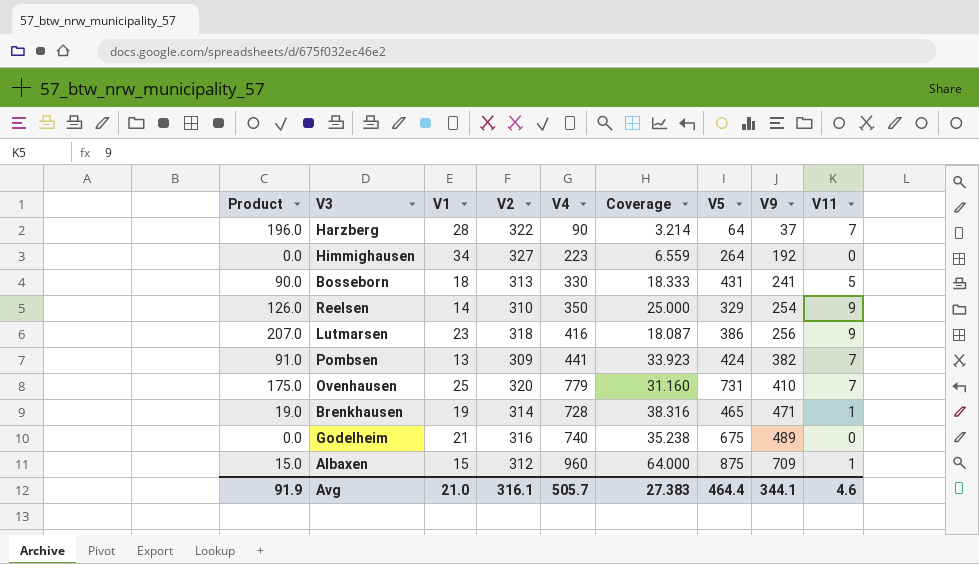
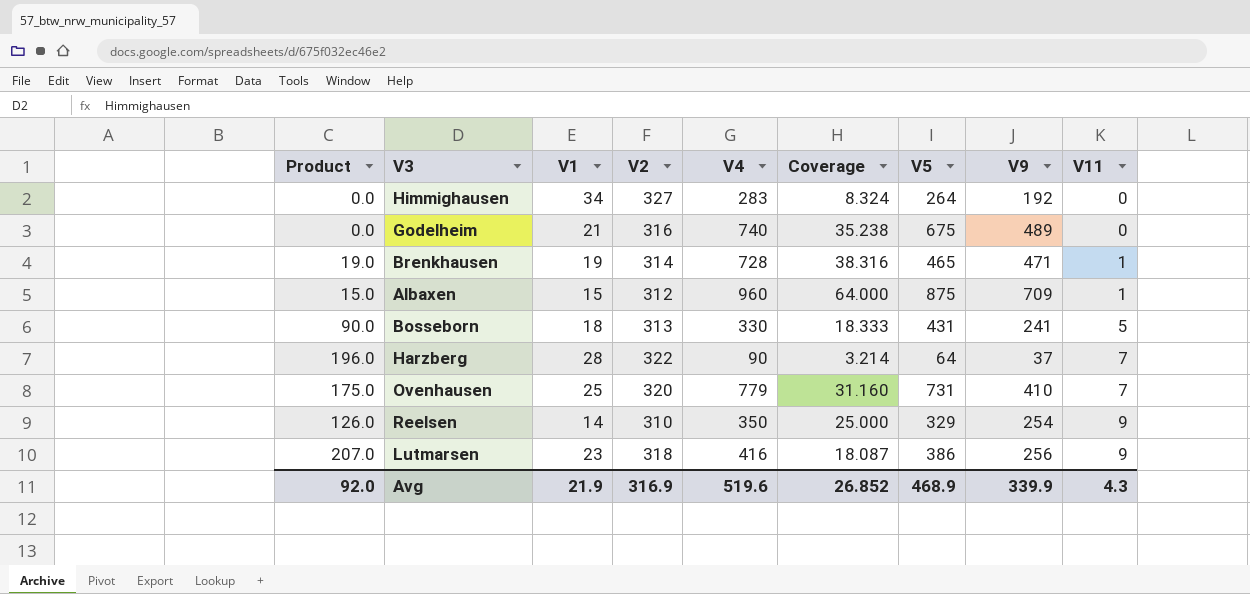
row order: V9 ascending -> V11 ascending
row Pombsen: 91.0 | 13 | 309 | 441 | 33.923 | 424 | 382 | 7 -> none
Himmighausen | V4: 223 -> 283
Himmighausen | Coverage: 6.559 -> 8.324
Avg | Product: 91.9 -> 92.0
Avg | V1: 21.0 -> 21.9
Avg | V2: 316.1 -> 316.9
Avg | V4: 505.7 -> 519.6
Avg | Coverage: 27.383 -> 26.852
Avg | V5: 464.4 -> 468.9
Avg | V9: 344.1 -> 339.9
Avg | V11: 4.6 -> 4.3

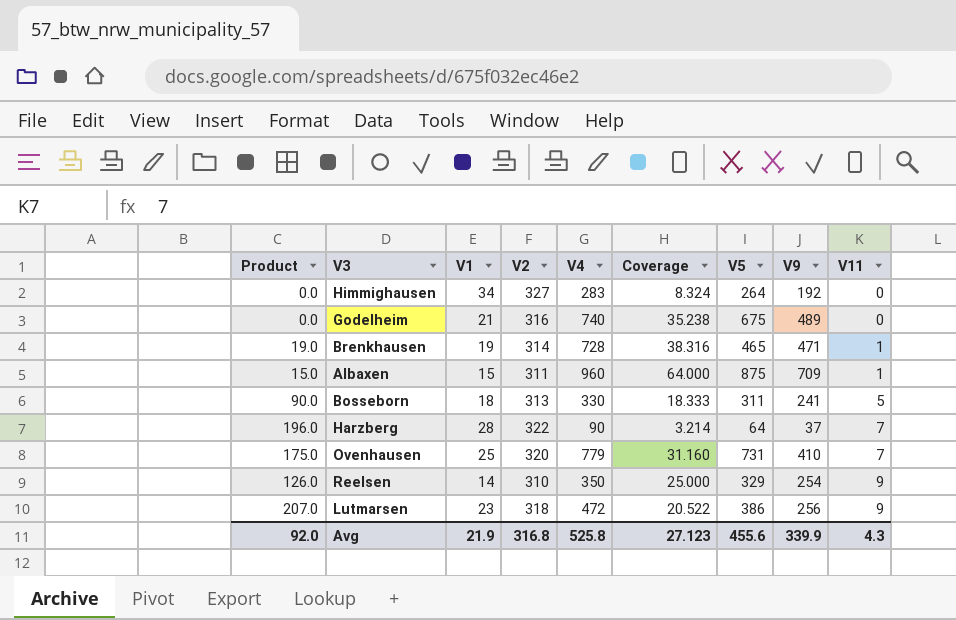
Albaxen | V2: 312 -> 311
Bosseborn | V5: 431 -> 311
Lutmarsen | V4: 416 -> 472
Lutmarsen | Coverage: 18.087 -> 20.522
Avg | V2: 316.9 -> 316.8
Avg | V4: 519.6 -> 525.8
Avg | Coverage: 26.852 -> 27.123
Avg | V5: 468.9 -> 455.6

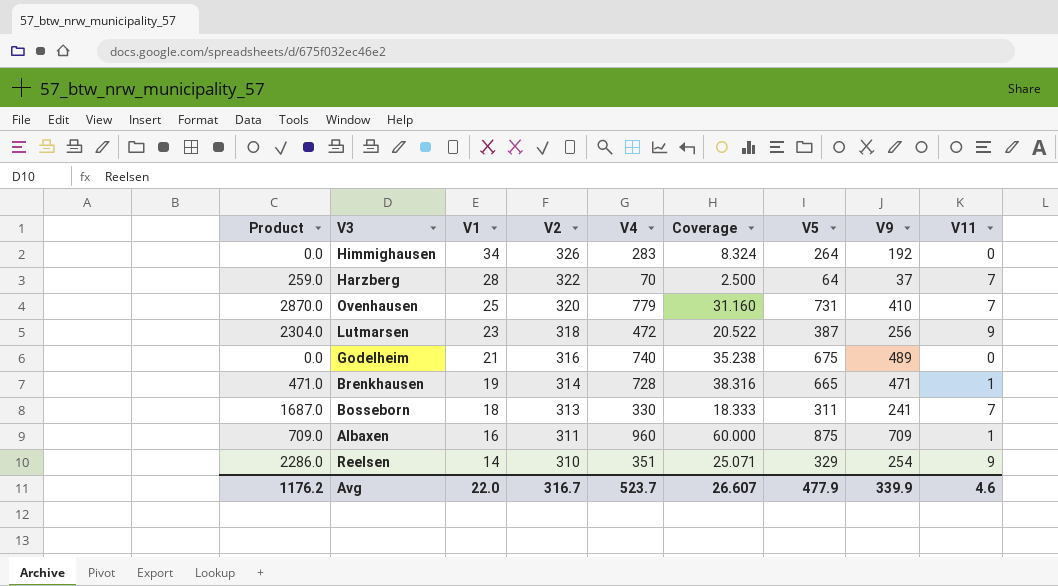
row order: V11 ascending -> V1 descending
column Product | formula: [V1] * [V11] -> [V9] * [V11]
Himmighausen | V2: 327 -> 326
Harzberg | V4: 90 -> 70
Harzberg | Coverage: 3.214 -> 2.500
Lutmarsen | V5: 386 -> 387
Brenkhausen | V5: 465 -> 665
Bosseborn | V11: 5 -> 7
Albaxen | V1: 15 -> 16
Albaxen | Coverage: 64.000 -> 60.000
Reelsen | V4: 350 -> 351
Reelsen | Coverage: 25.000 -> 25.071
Avg | Product: 92.0 -> 1176.2
Avg | V1: 21.9 -> 22.0
Avg | V2: 316.8 -> 316.7
Avg | V4: 525.8 -> 523.7
Avg | Coverage: 27.123 -> 26.607
Avg | V5: 455.6 -> 477.9
Avg | V11: 4.3 -> 4.6

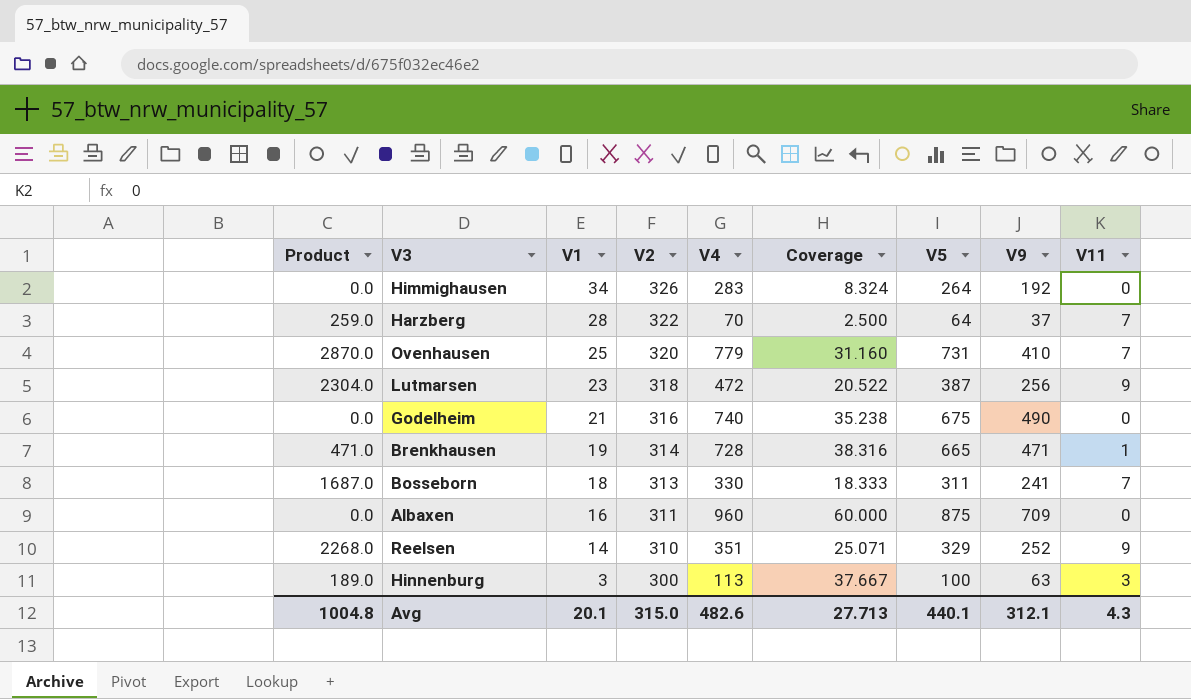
Godelheim | V9: 489 -> 490
Albaxen | Product: 709.0 -> 0.0
Albaxen | V11: 1 -> 0
Reelsen | Product: 2286.0 -> 2268.0
Reelsen | V9: 254 -> 252
row Hinnenburg: none -> 189.0 | 3 | 300 | 113 | 37.667 | 100 | 63 | 3
Avg | Product: 1176.2 -> 1004.8
Avg | V1: 22.0 -> 20.1
Avg | V2: 316.7 -> 315.0
Avg | V4: 523.7 -> 482.6
Avg | Coverage: 26.607 -> 27.713
Avg | V5: 477.9 -> 440.1
Avg | V9: 339.9 -> 312.1
Avg | V11: 4.6 -> 4.3

